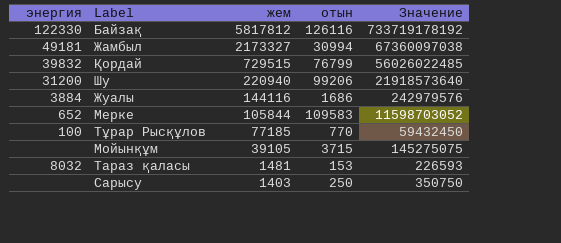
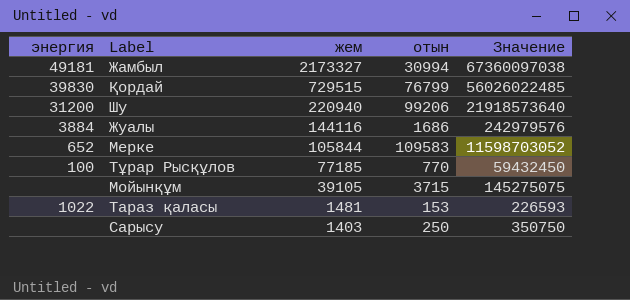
row Байзақ: 122330 | 5817812 | 126116 | 733719178192 -> none
Қордай | энергия: 39832 -> 39830
Тараз қаласы | энергия: 8032 -> 1022

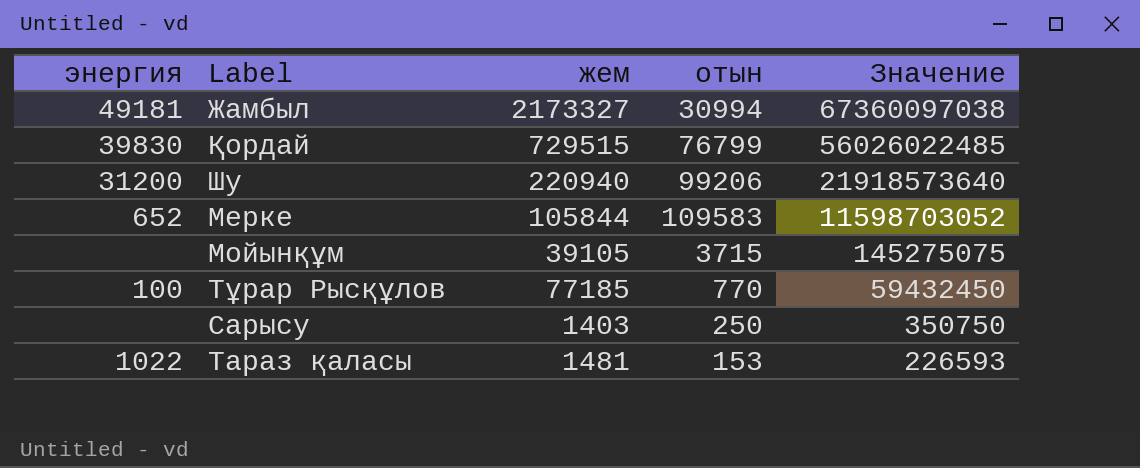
row order: жем descending -> Значение descending
row Жуалы: 3884 | 144116 | 1686 | 242979576 -> none

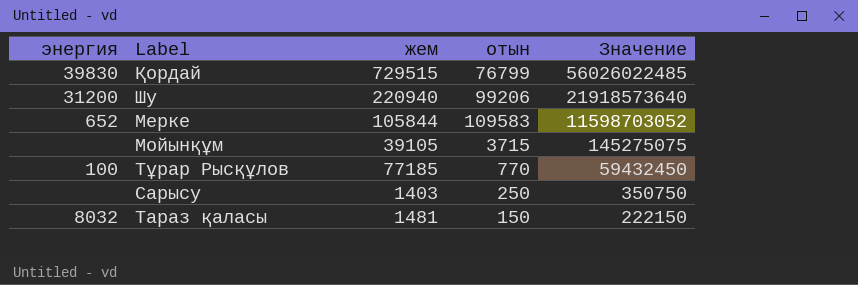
row Жамбыл: 49181 | 2173327 | 30994 | 67360097038 -> none
Тараз қаласы | энергия: 1022 -> 8032
Тараз қаласы | отын: 153 -> 150
Тараз қаласы | Значение: 226593 -> 222150

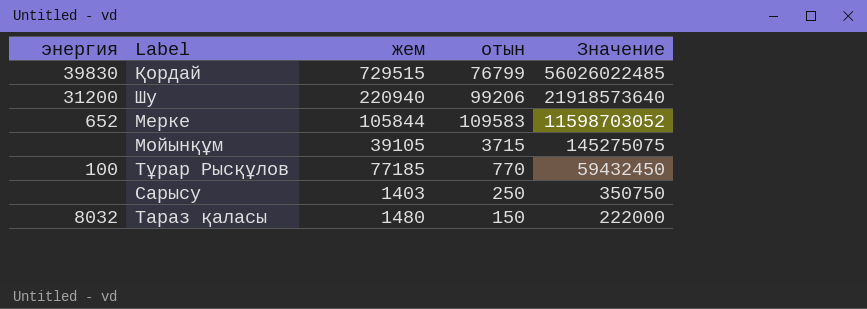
Тараз қаласы | жем: 1481 -> 1480
Тараз қаласы | Значение: 222150 -> 222000

